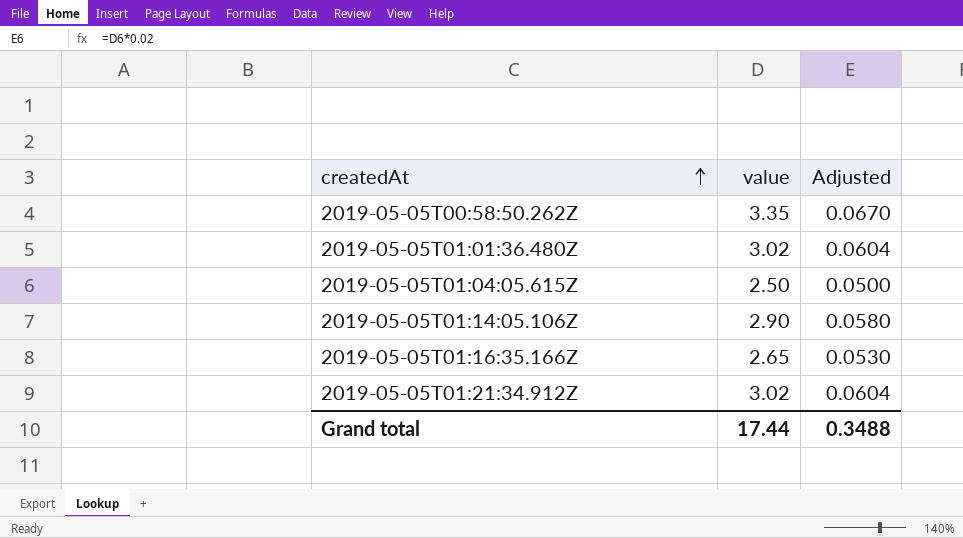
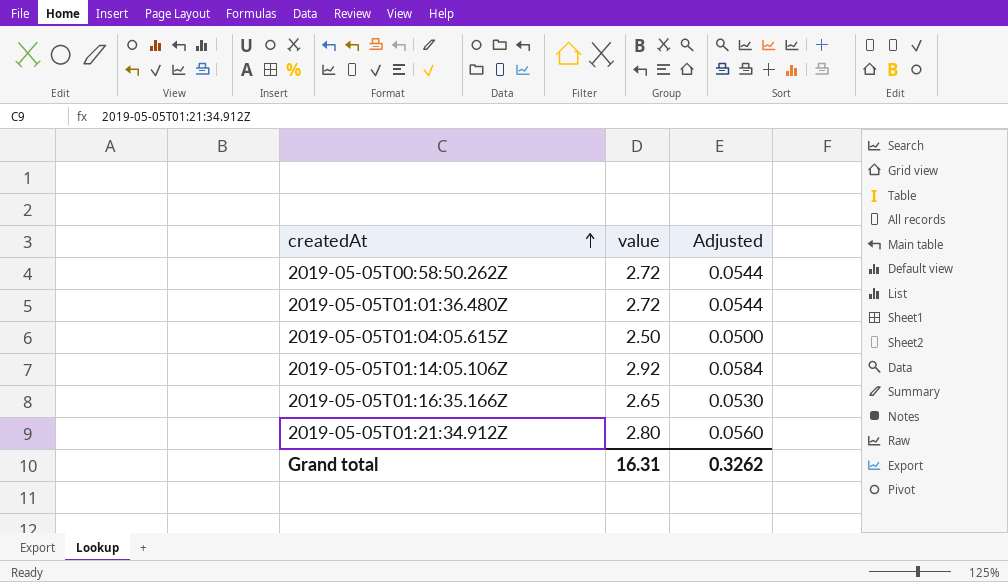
2019-05-05T00:58:50.262Z | value: 3.35 -> 2.72
2019-05-05T00:58:50.262Z | Adjusted: 0.0670 -> 0.0544
2019-05-05T01:01:36.480Z | value: 3.02 -> 2.72
2019-05-05T01:01:36.480Z | Adjusted: 0.0604 -> 0.0544
2019-05-05T01:14:05.106Z | value: 2.90 -> 2.92
2019-05-05T01:14:05.106Z | Adjusted: 0.0580 -> 0.0584
2019-05-05T01:21:34.912Z | value: 3.02 -> 2.80
2019-05-05T01:21:34.912Z | Adjusted: 0.0604 -> 0.0560
Grand total | value: 17.44 -> 16.31
Grand total | Adjusted: 0.3488 -> 0.3262

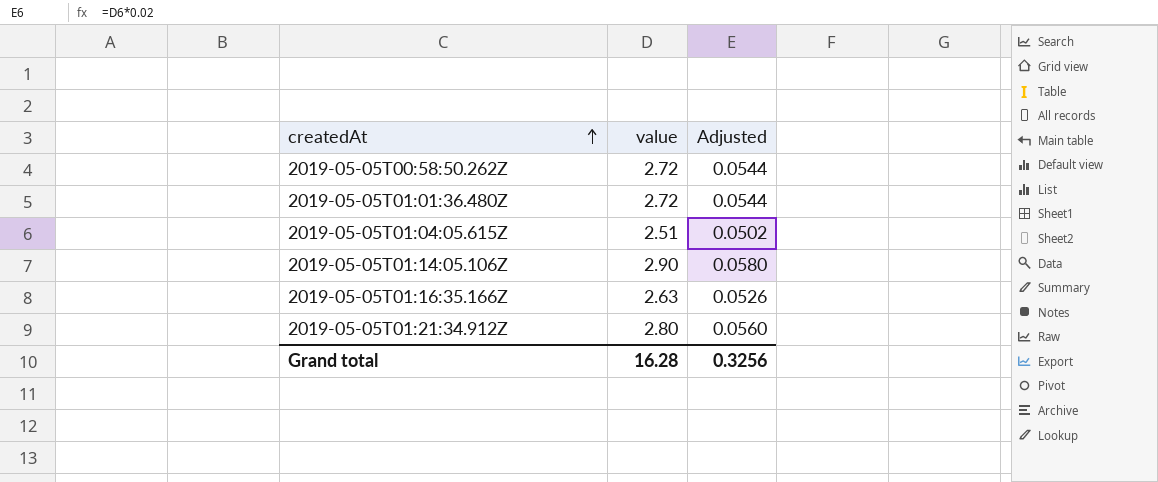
2019-05-05T01:04:05.615Z | value: 2.50 -> 2.51
2019-05-05T01:04:05.615Z | Adjusted: 0.0500 -> 0.0502
2019-05-05T01:14:05.106Z | value: 2.92 -> 2.90
2019-05-05T01:14:05.106Z | Adjusted: 0.0584 -> 0.0580
2019-05-05T01:16:35.166Z | value: 2.65 -> 2.63
2019-05-05T01:16:35.166Z | Adjusted: 0.0530 -> 0.0526
Grand total | value: 16.31 -> 16.28
Grand total | Adjusted: 0.3262 -> 0.3256

